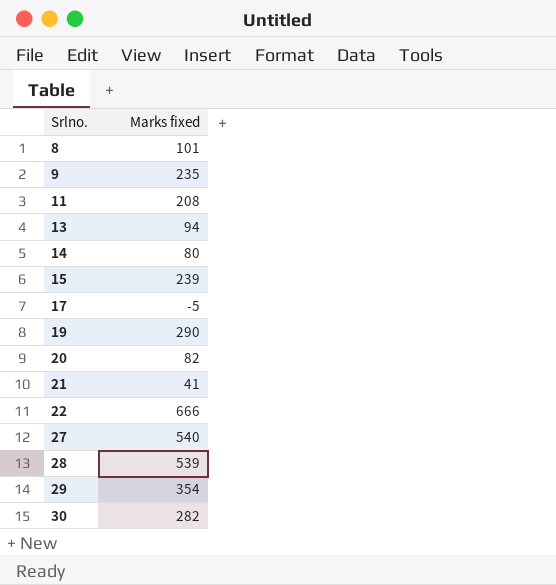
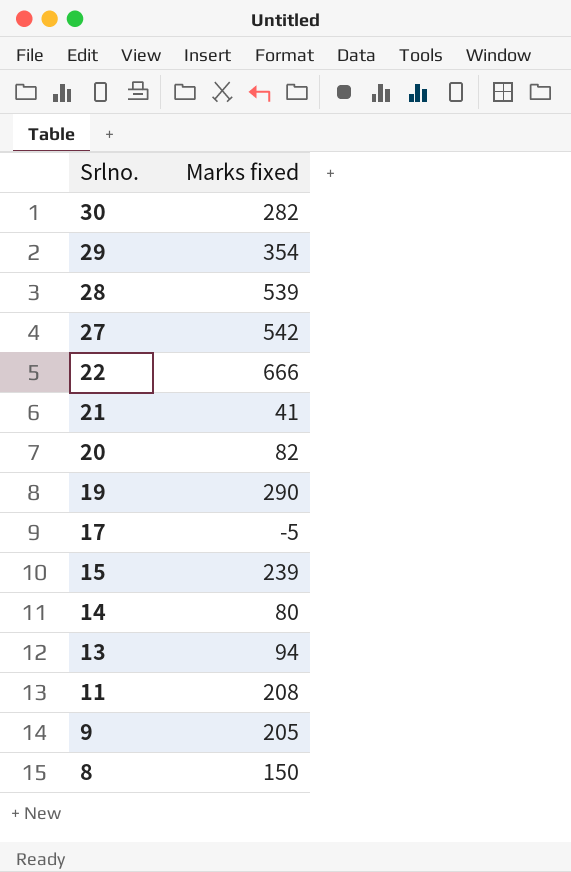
row order: Srlno. ascending -> Srlno. descending
27 | Marks fixed: 540 -> 542
9 | Marks fixed: 235 -> 205
8 | Marks fixed: 101 -> 150

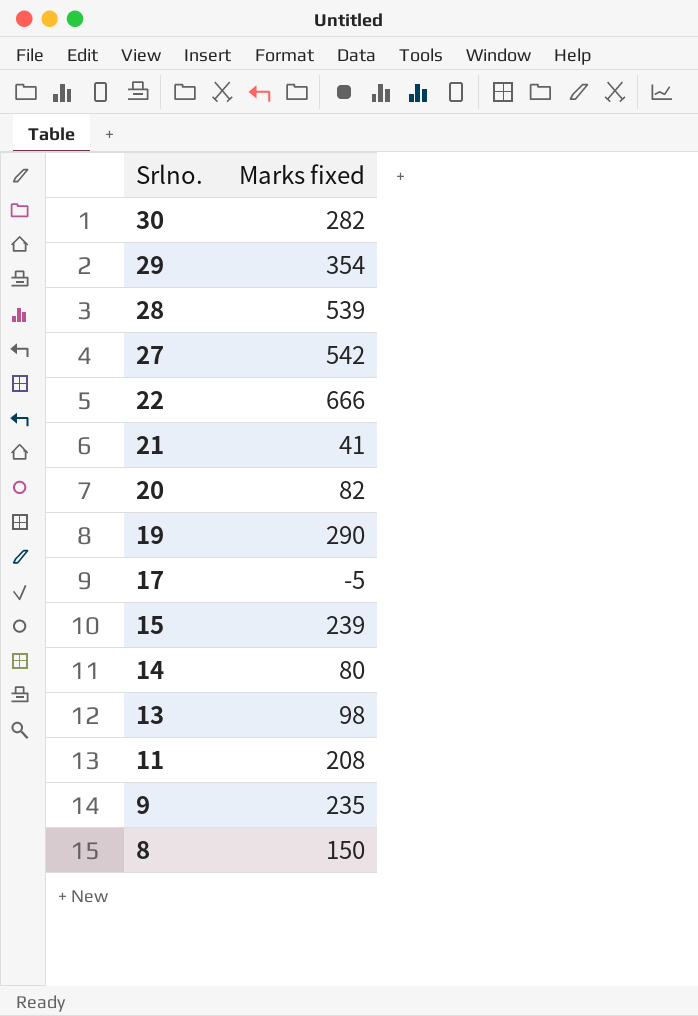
13 | Marks fixed: 94 -> 98
9 | Marks fixed: 205 -> 235

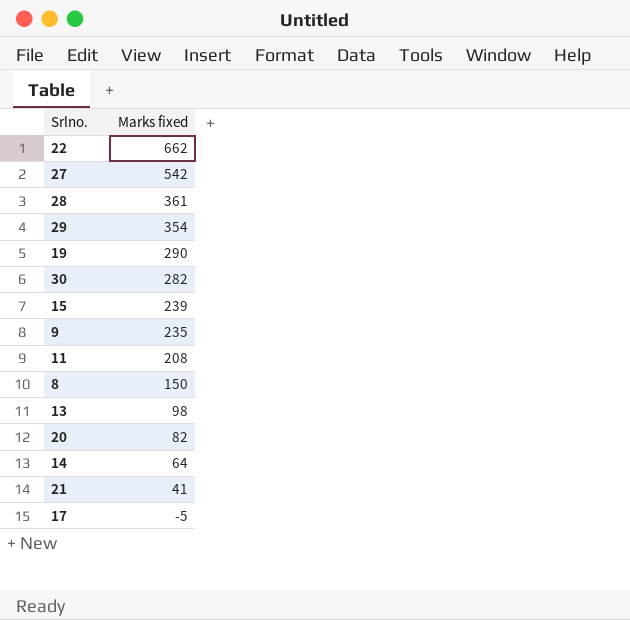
row order: Srlno. descending -> Marks fixed descending
22 | Marks fixed: 666 -> 662
28 | Marks fixed: 539 -> 361
14 | Marks fixed: 80 -> 64

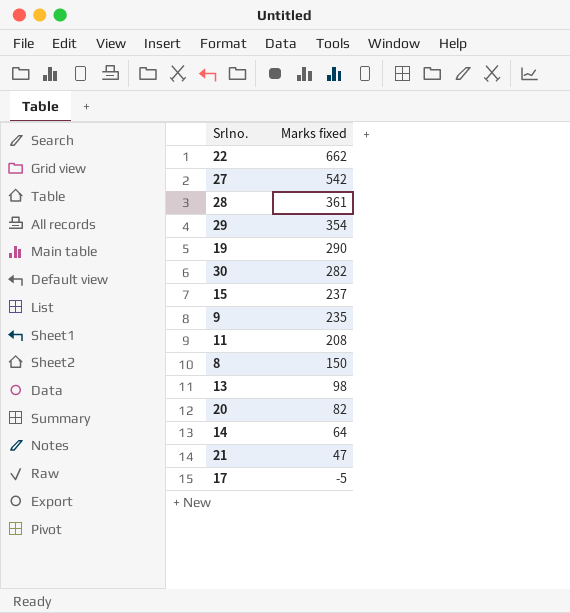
15 | Marks fixed: 239 -> 237
21 | Marks fixed: 41 -> 47

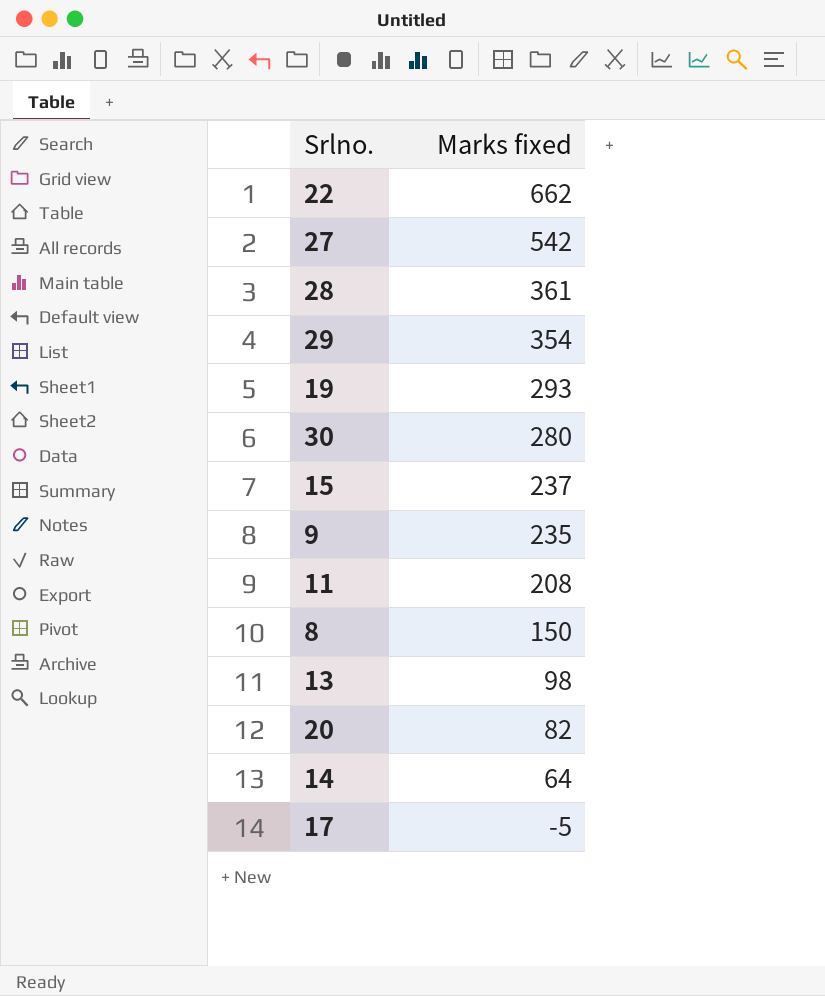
row 21: 47 -> none
19 | Marks fixed: 290 -> 293
30 | Marks fixed: 282 -> 280

